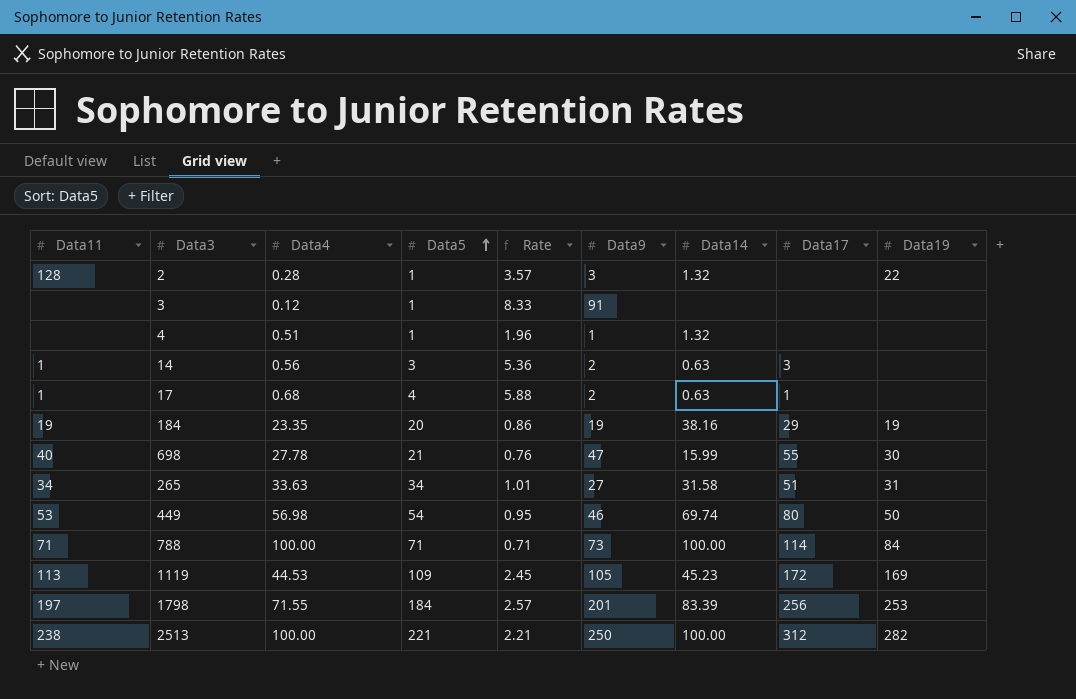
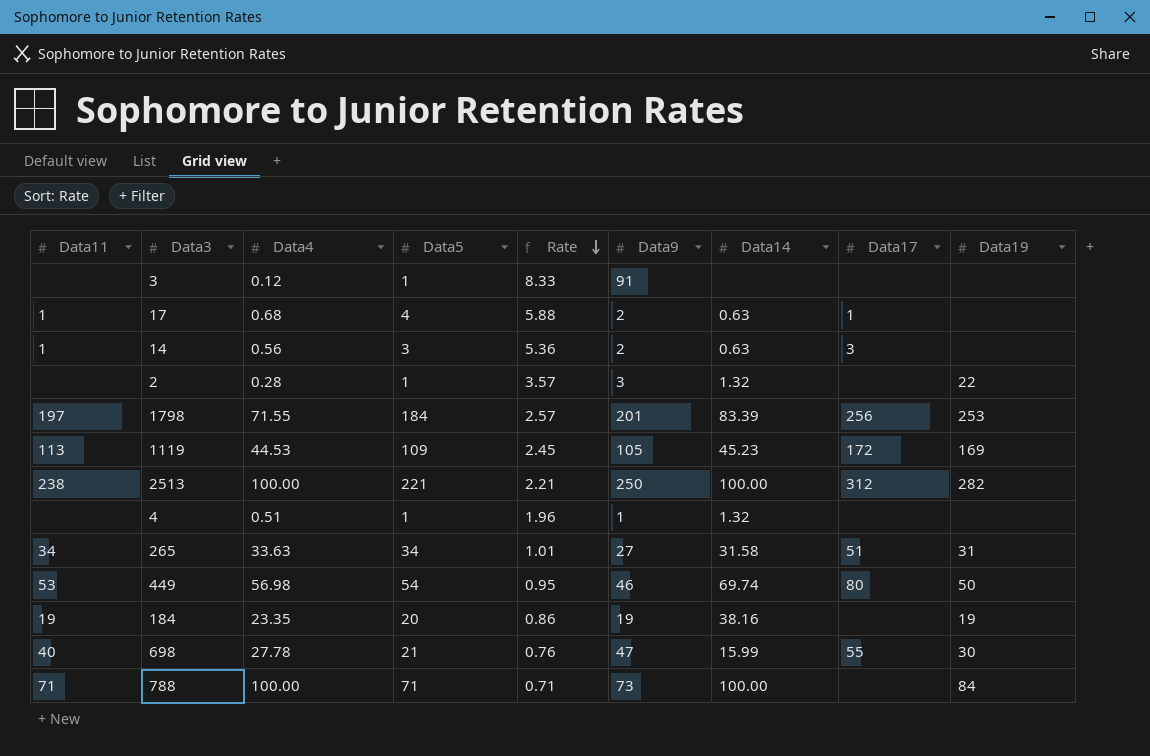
row order: Data5 ascending -> Rate descending
2 | Data11: 128 -> none
184 | Data17: 29 -> none
788 | Data17: 114 -> none

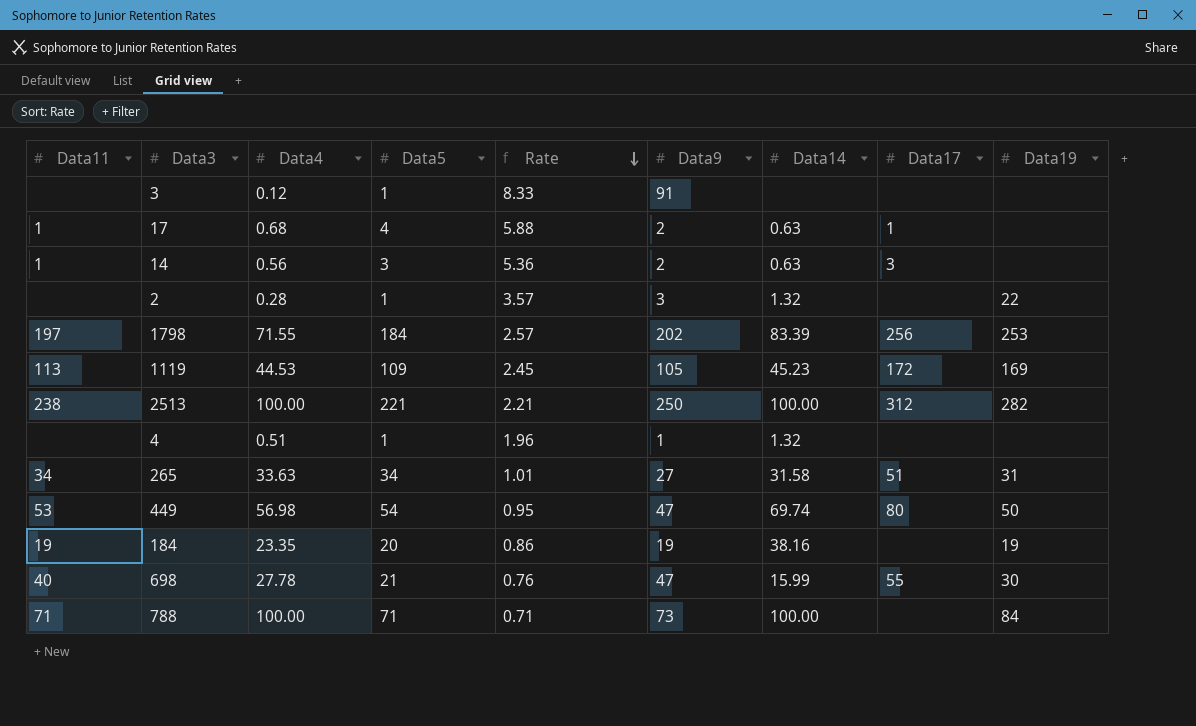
1798 | Data9: 201 -> 202
449 | Data9: 46 -> 47

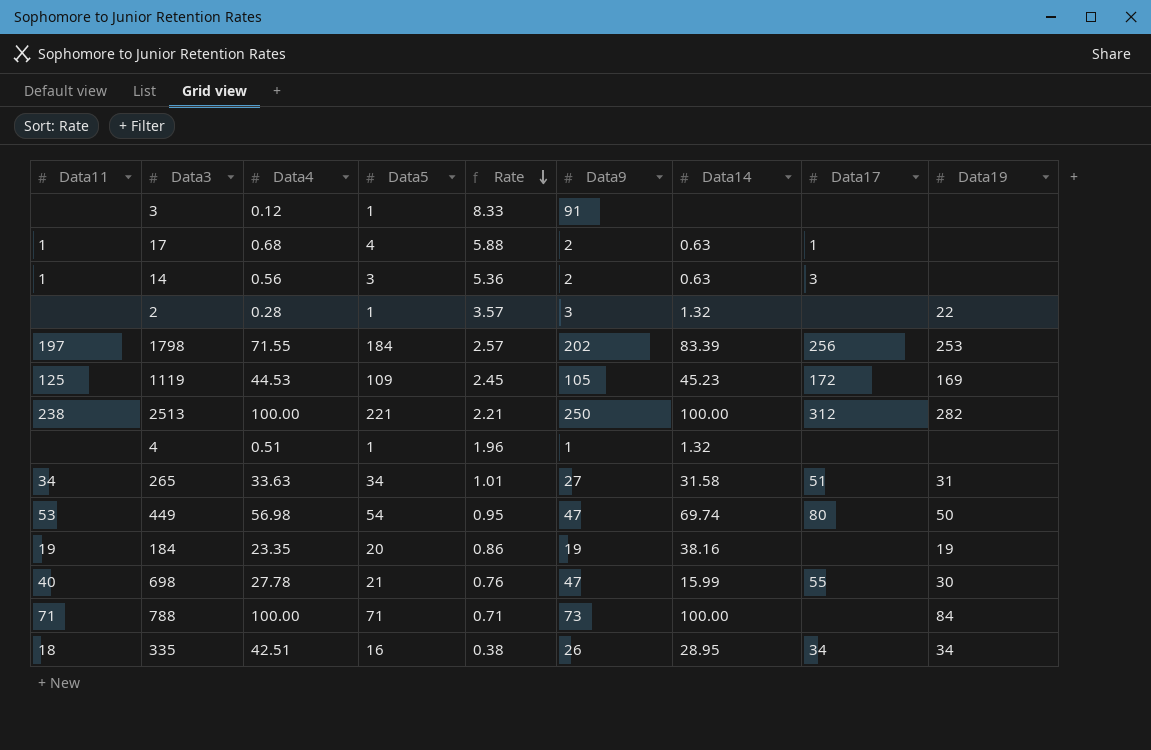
1119 | Data11: 113 -> 125
row 335: none -> 18 | 42.51 | 16 | 0.38 | 26 | 28.95 | 34 | 34

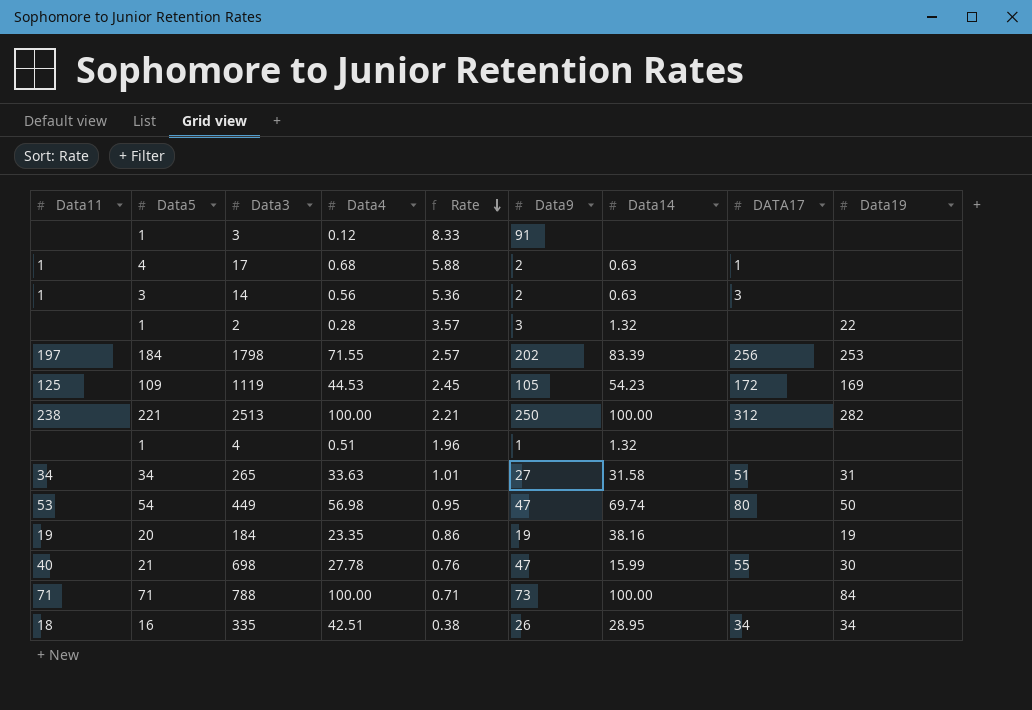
column Data5 | position: 4 -> 2
column name: Data17 -> DATA17
1119 | Data14: 45.23 -> 54.23

